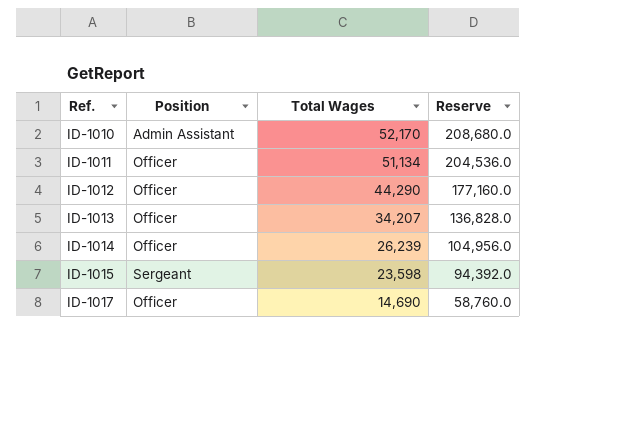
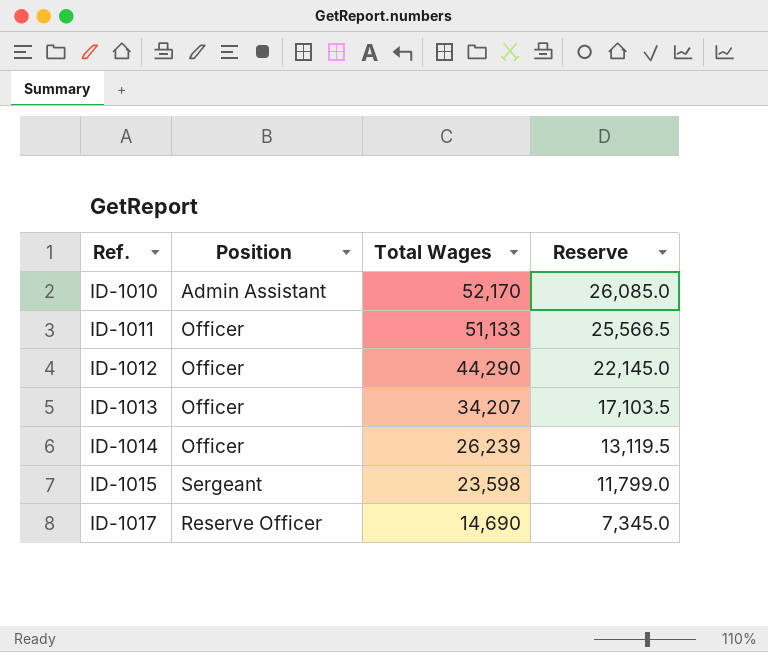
column Reserve | formula: [Total Wages] * 4 -> [Total Wages] * 0.5
ID-1011 | Total Wages: 51,134 -> 51,133
ID-1017 | Position: Officer -> Reserve Officer

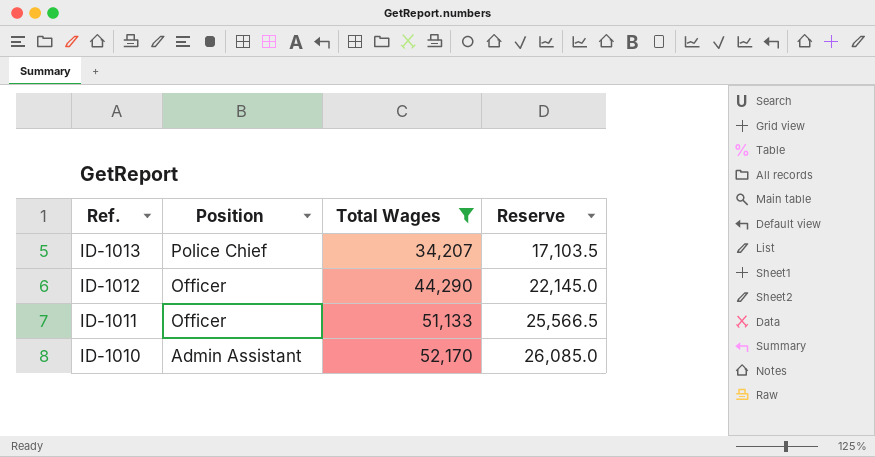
filter: none -> Total Wages >= 34,207
row order: Ref. ascending -> Ref. descending
ID-1013 | Position: Officer -> Police Chief

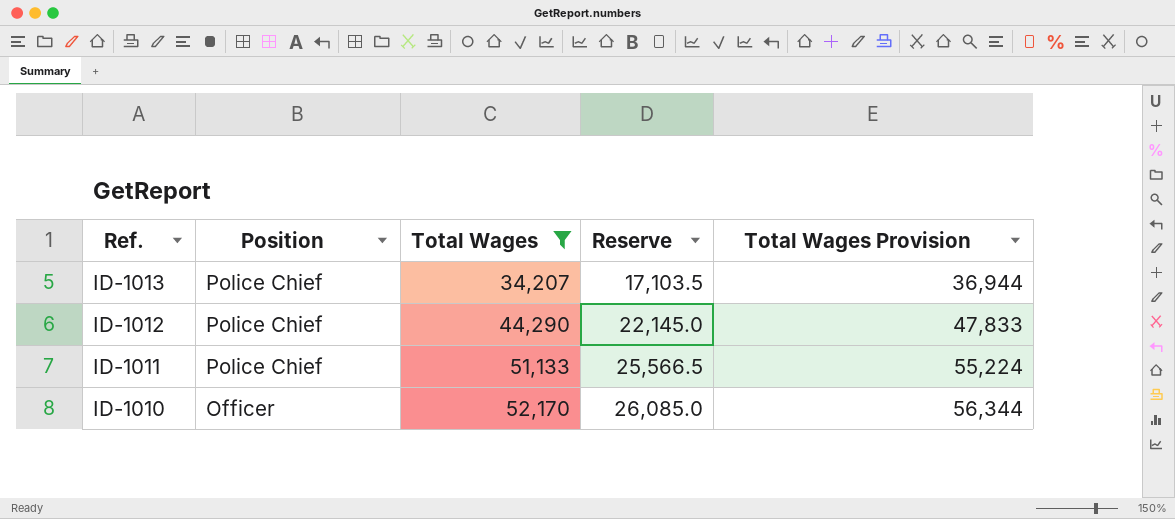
column Total Wages Provision | formula: none -> [Total Wages] * 1.08
ID-1012 | Position: Officer -> Police Chief
ID-1011 | Position: Officer -> Police Chief
ID-1010 | Position: Admin Assistant -> Officer

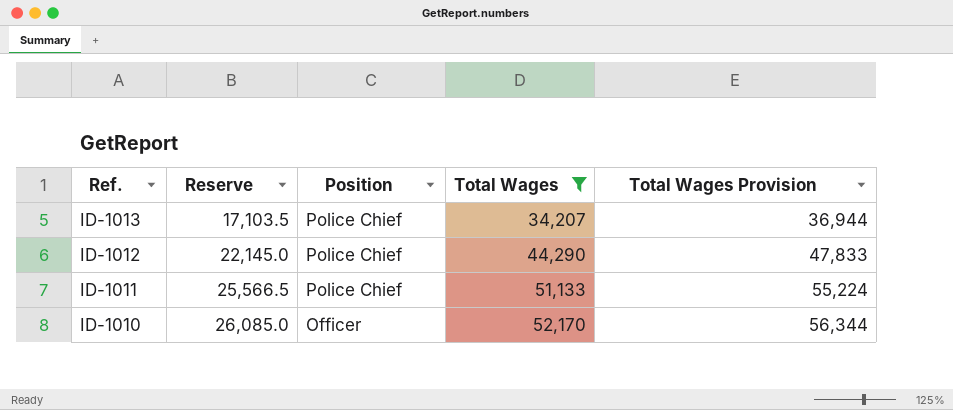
column Reserve | position: 4 -> 2

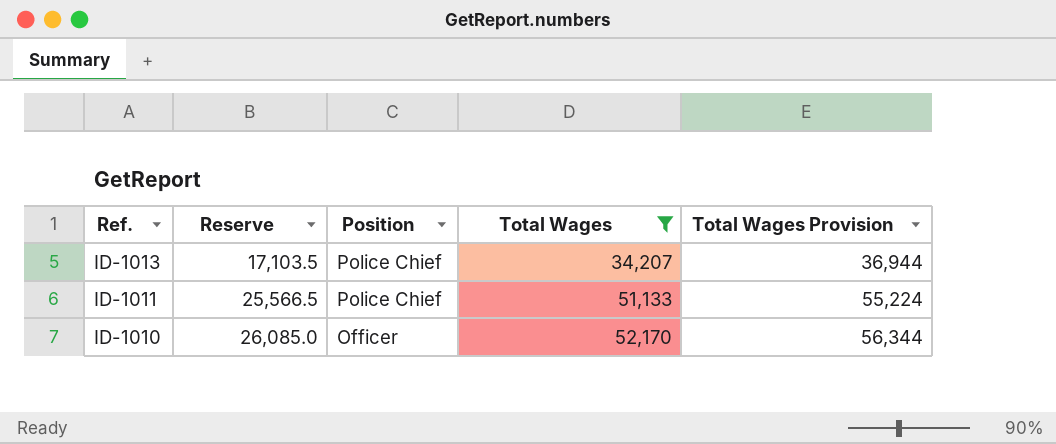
row ID-1012: 22,145.0 | Police Chief | 44,290 | 47,833 -> none

